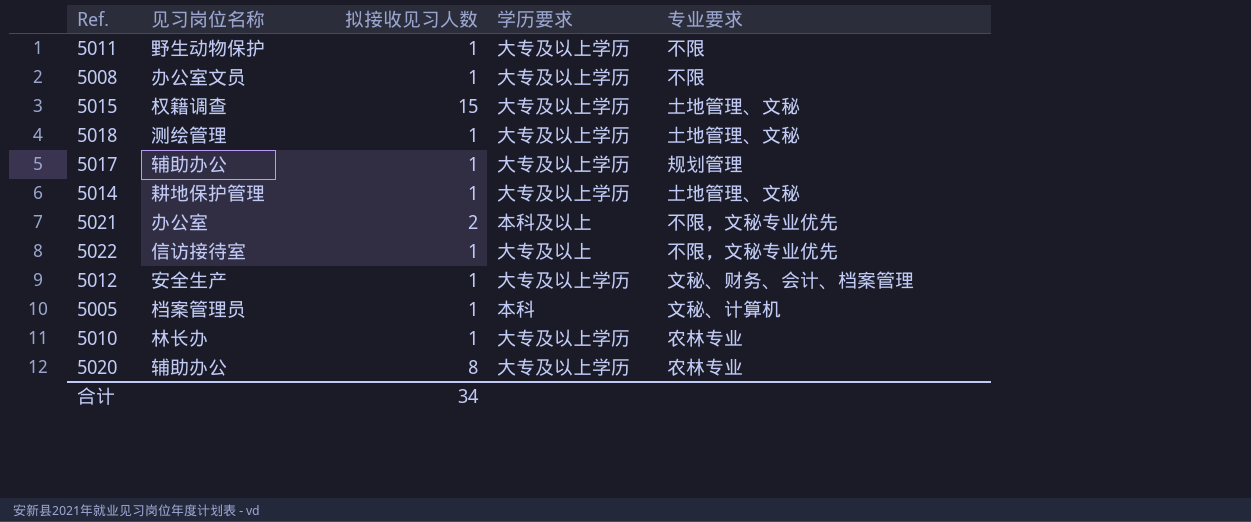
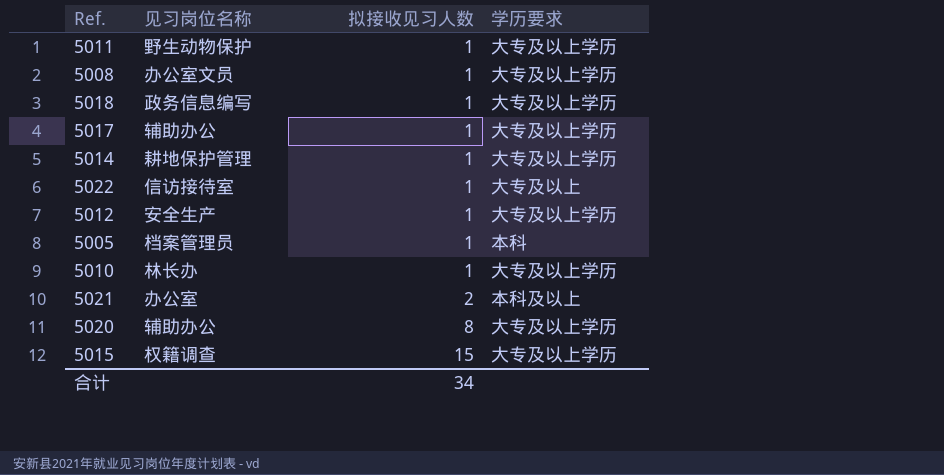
row order: none -> 拟接收见习人数 ascending
column 专业要求 | position: 5 -> none
5018 | 见习岗位名称: 测绘管理 -> 政务信息编写

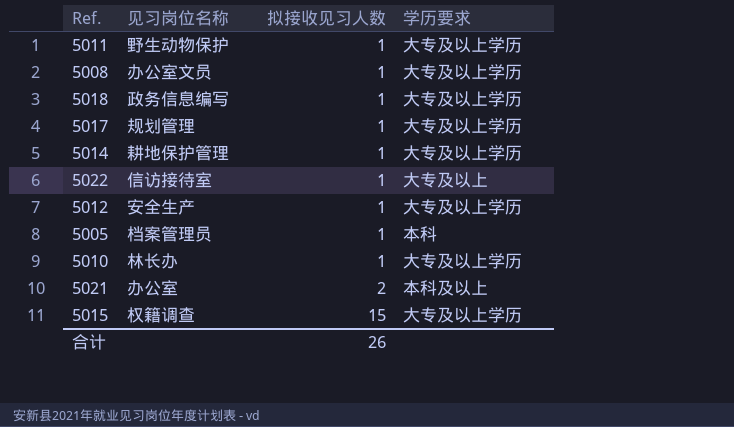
row 5020: 辅助办公 | 8 | 大专及以上学历 -> none
5017 | 见习岗位名称: 辅助办公 -> 规划管理
合计 | 拟接收见习人数: 34 -> 26

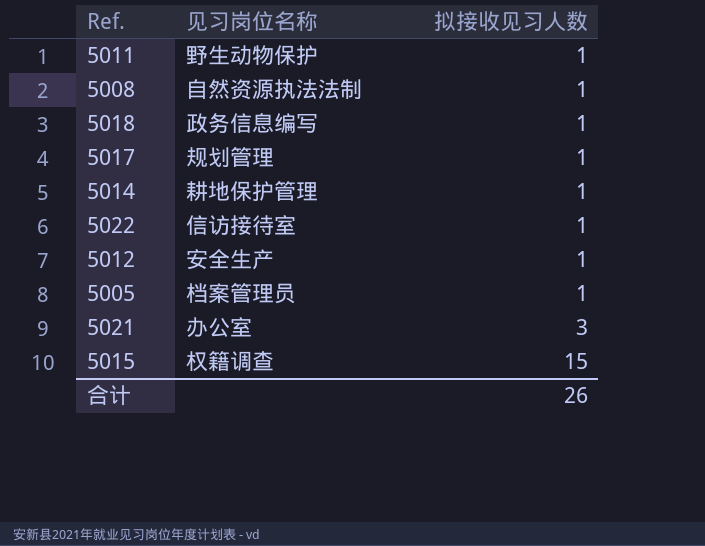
column 学历要求 | position: 4 -> none
row 5010: 林长办 | 1 | 大专及以上学历 -> none
5008 | 见习岗位名称: 办公室文员 -> 自然资源执法法制
5021 | 拟接收见习人数: 2 -> 3

